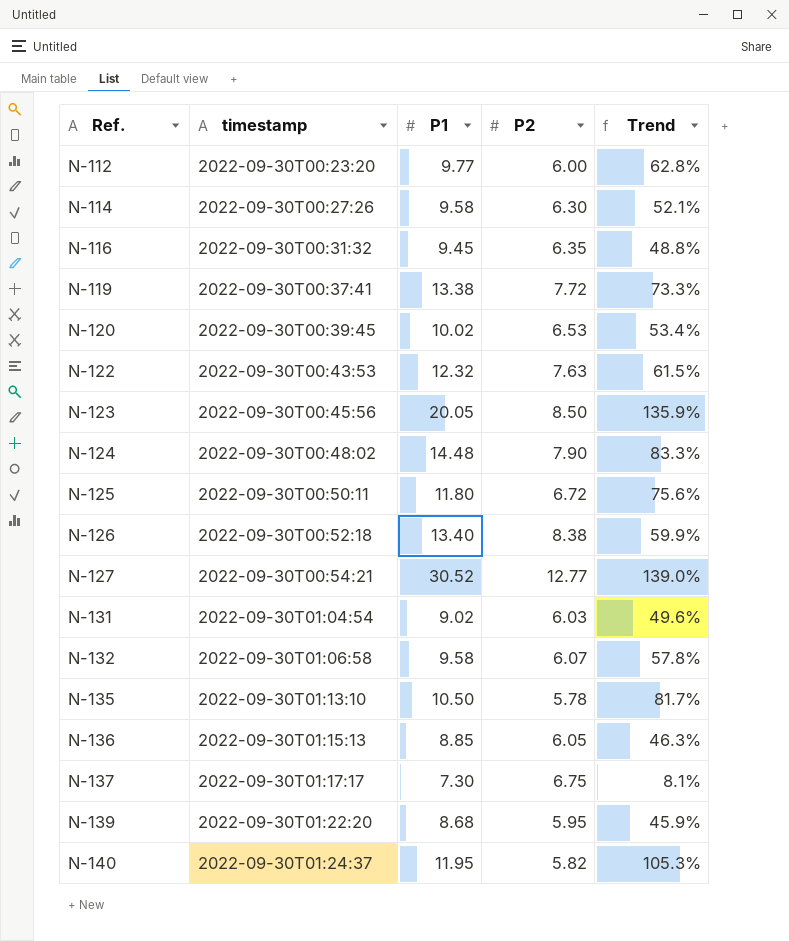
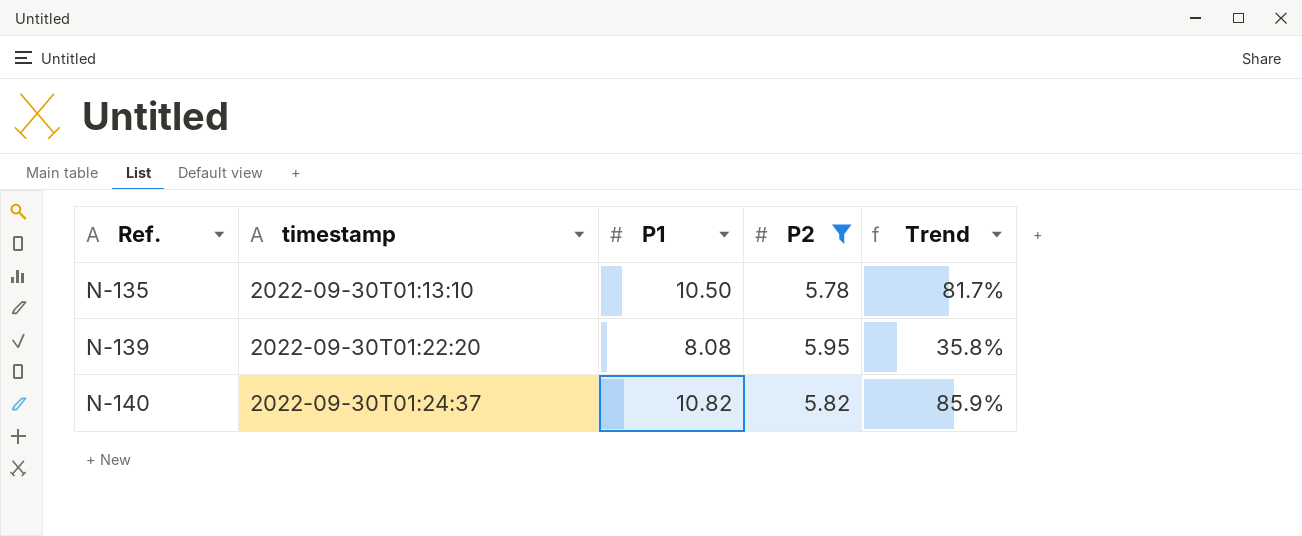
filter: none -> P2 <= 5.95
N-139 | P1: 8.68 -> 8.08
N-139 | Trend: 45.9% -> 35.8%
N-140 | P1: 11.95 -> 10.82
N-140 | Trend: 105.3% -> 85.9%

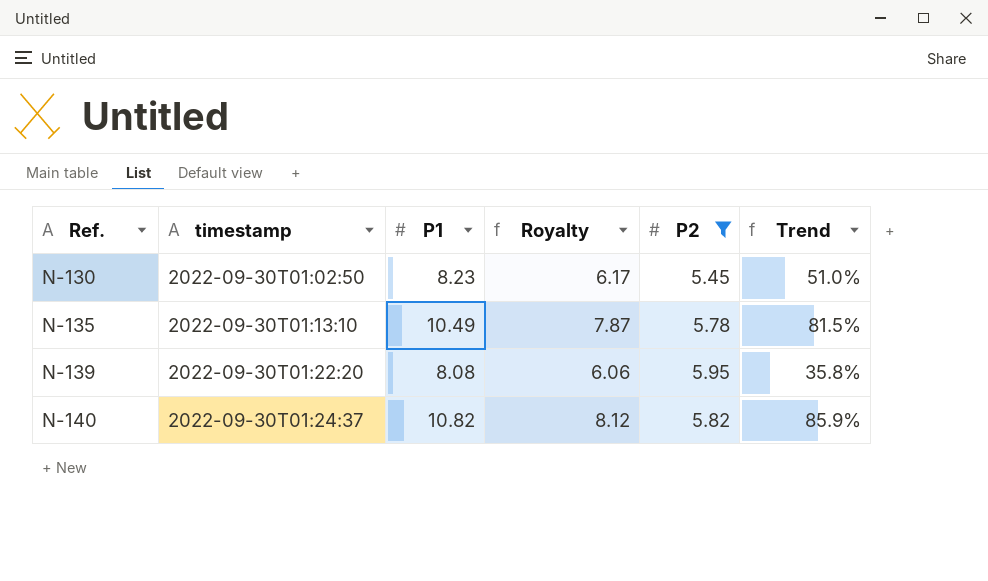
column Royalty | formula: none -> [P1] * 0.75
row N-130: none -> 2022-09-30T01:02:50 | 8.23 | 6.17 | 5.45 | 51.0%
N-135 | P1: 10.50 -> 10.49
N-135 | Trend: 81.7% -> 81.5%

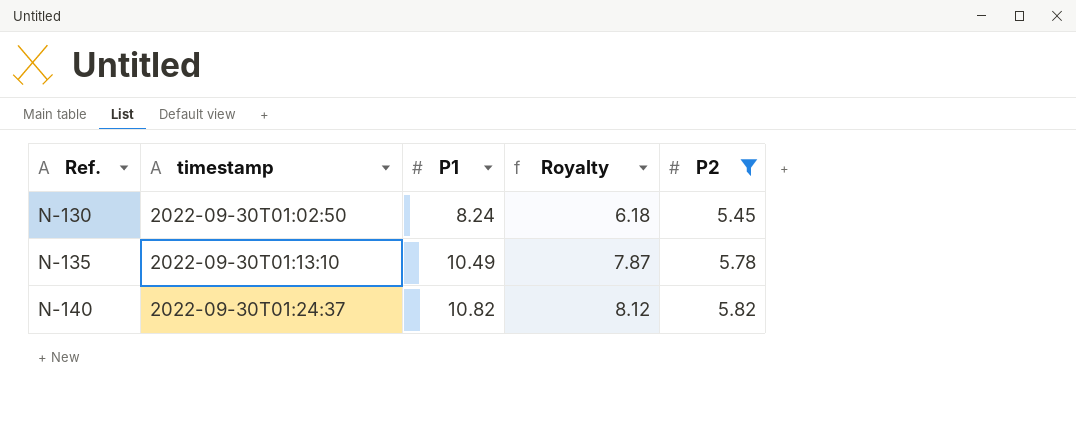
column Trend | formula: ([P1] - [P2]) / [P2] -> none
row N-139: 2022-09-30T01:22:20 | 8.08 | 6.06 | 5.95 | 35.8% -> none
N-130 | P1: 8.23 -> 8.24
N-130 | Royalty: 6.17 -> 6.18

